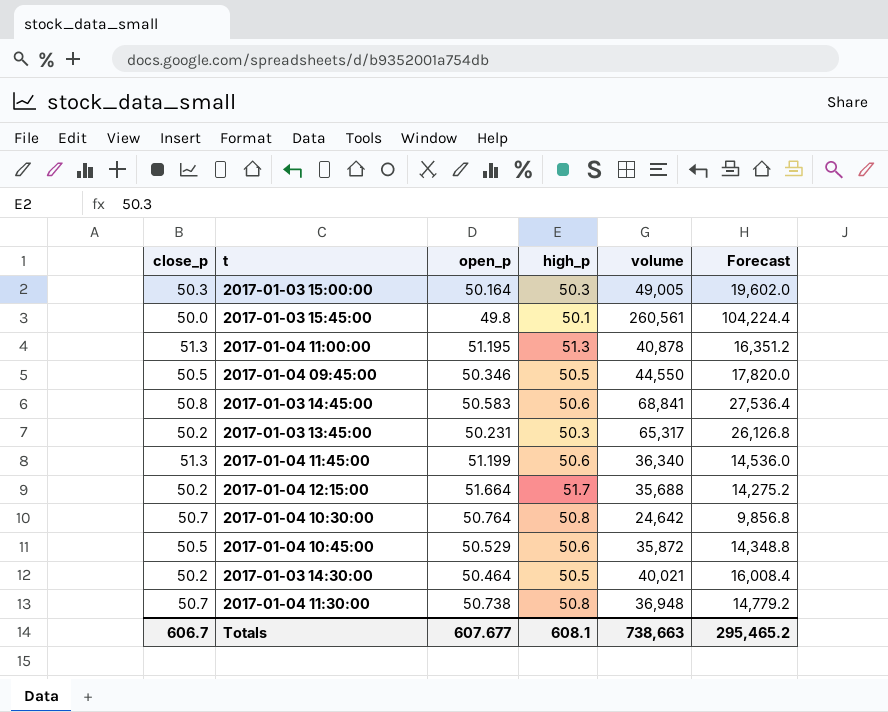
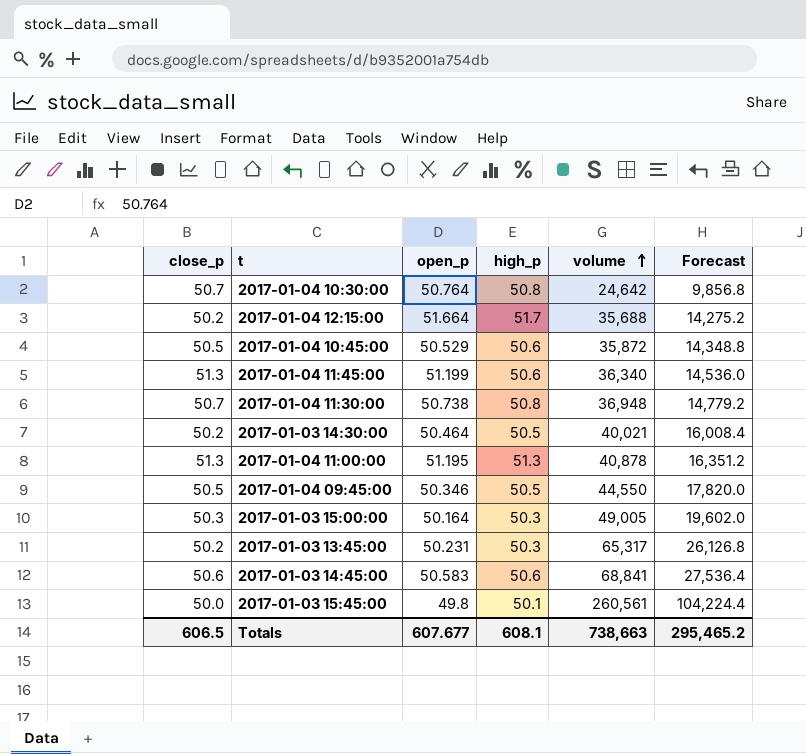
row order: none -> volume ascending
2017-01-03 14:45:00 | close_p: 50.8 -> 50.6
Totals | close_p: 606.7 -> 606.5

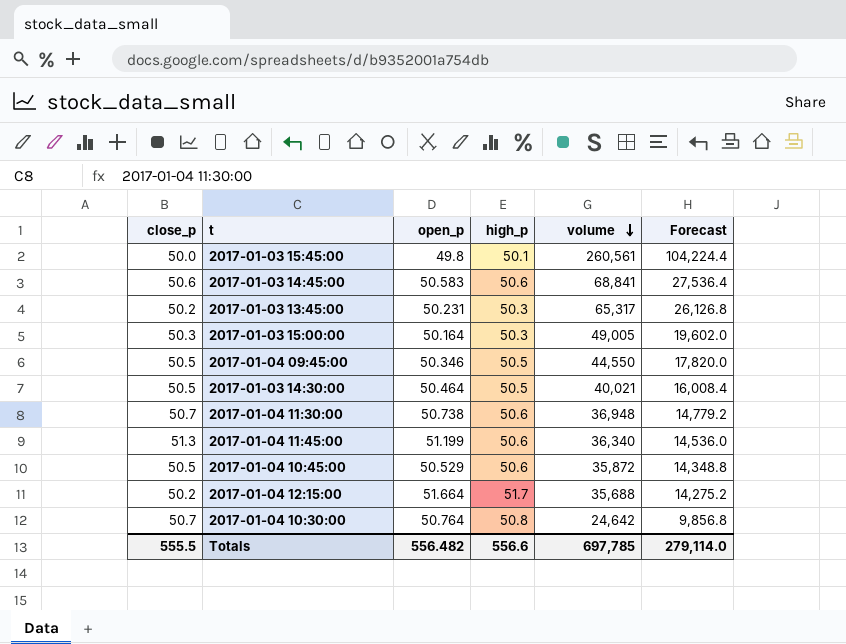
row order: volume ascending -> volume descending
row 2017-01-04 11:00:00: 51.3 | 51.195 | 51.3 | 40,878 | 16,351.2 -> none
2017-01-03 14:30:00 | close_p: 50.2 -> 50.5
2017-01-04 11:30:00 | high_p: 50.8 -> 50.6
Totals | close_p: 606.5 -> 555.5
Totals | open_p: 607.677 -> 556.482
Totals | high_p: 608.1 -> 556.6
Totals | volume: 738,663 -> 697,785
Totals | Forecast: 295,465.2 -> 279,114.0

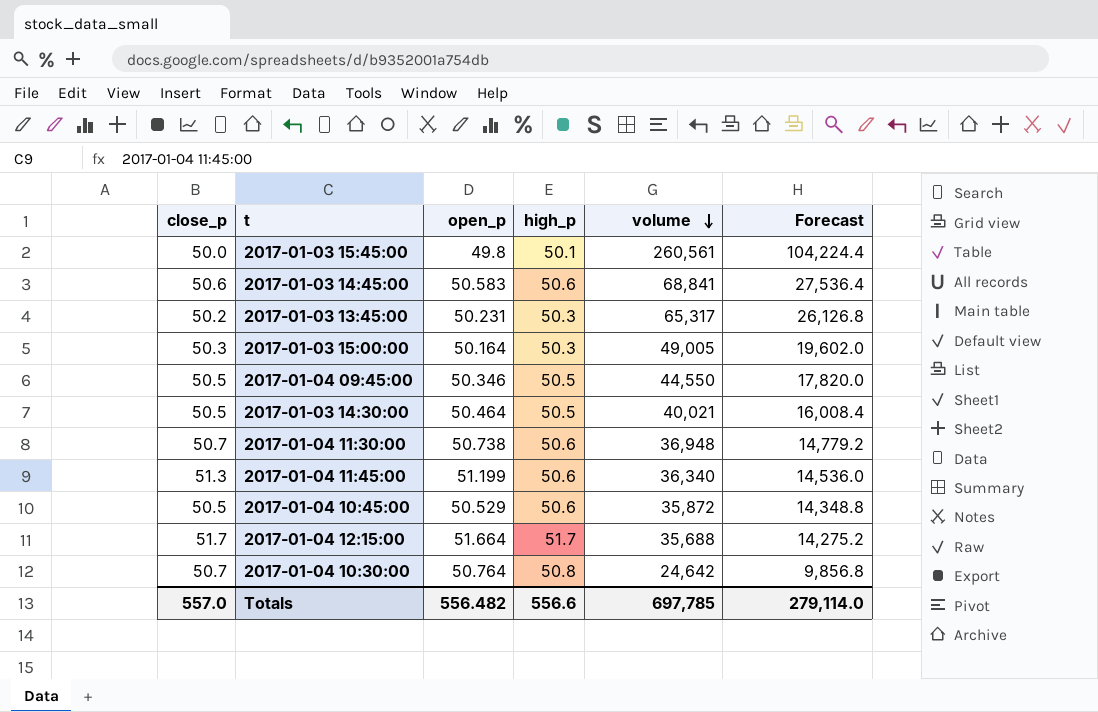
2017-01-04 12:15:00 | close_p: 50.2 -> 51.7
Totals | close_p: 555.5 -> 557.0

